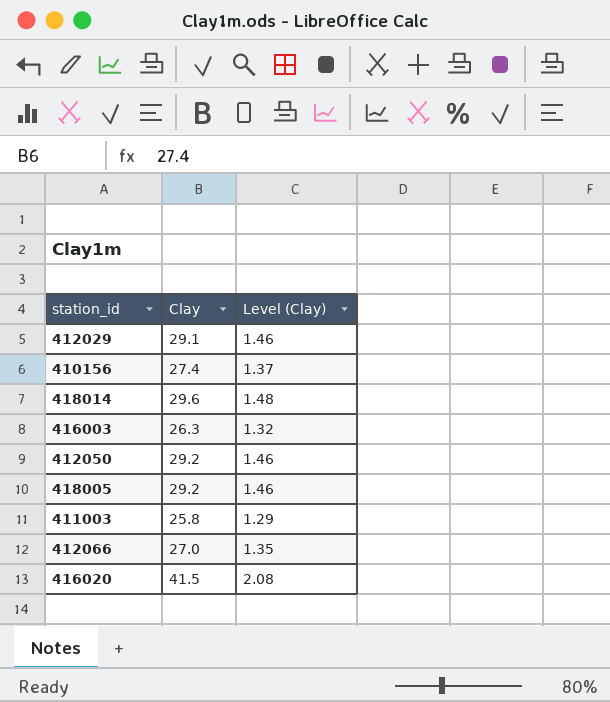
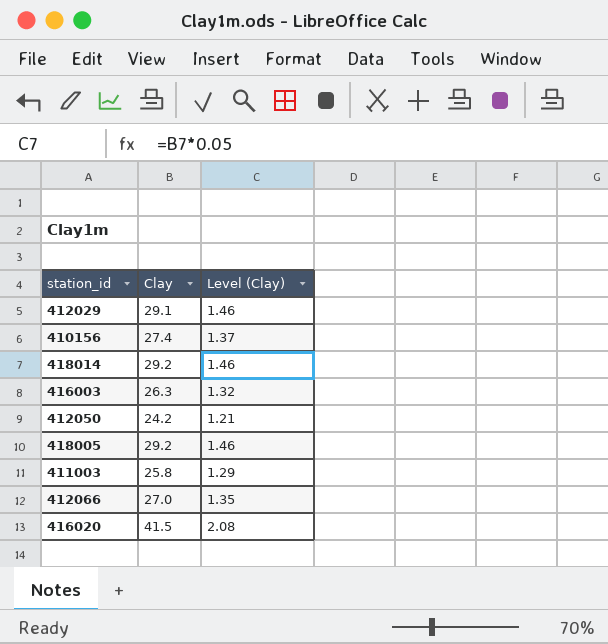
418014 | Clay: 29.6 -> 29.2
418014 | Level (Clay): 1.48 -> 1.46
412050 | Clay: 29.2 -> 24.2
412050 | Level (Clay): 1.46 -> 1.21

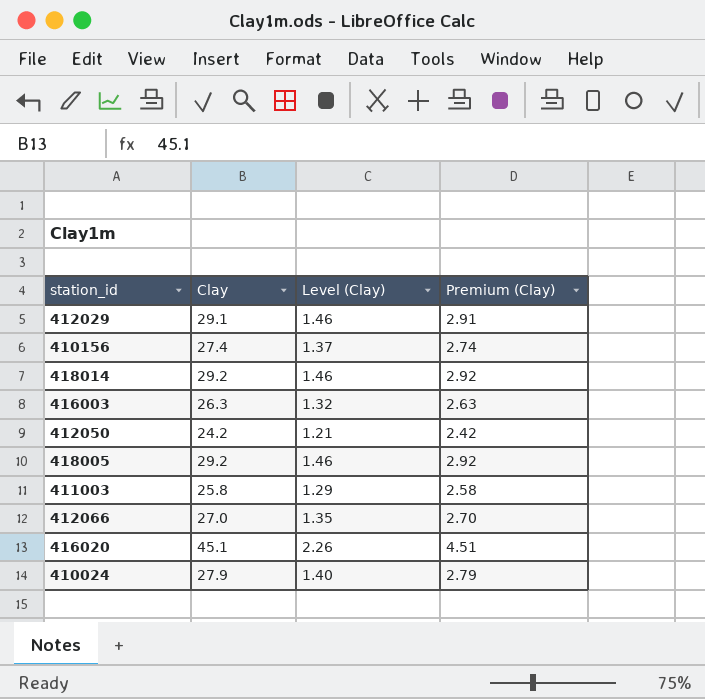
column Premium (Clay) | formula: none -> [Clay] * 0.1
416020 | Clay: 41.5 -> 45.1
416020 | Level (Clay): 2.08 -> 2.26
row 410024: none -> 27.9 | 1.40 | 2.79

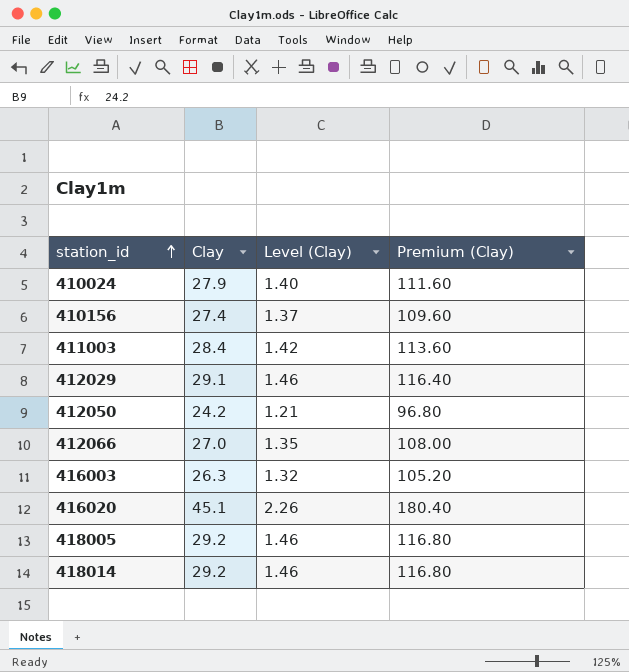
row order: none -> station_id ascending
column Premium (Clay) | formula: [Clay] * 0.1 -> [Clay] * 4
411003 | Clay: 25.8 -> 28.4
411003 | Level (Clay): 1.29 -> 1.42

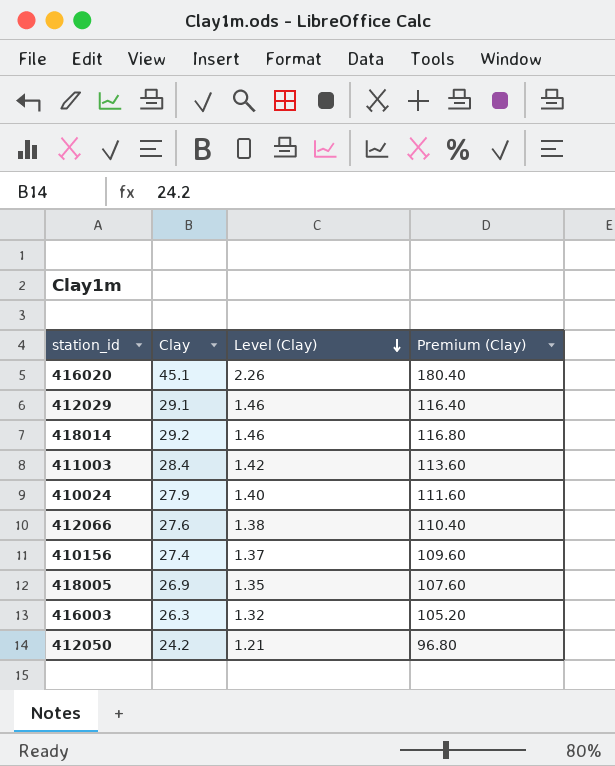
row order: station_id ascending -> Level (Clay) descending
412066 | Clay: 27.0 -> 27.6
412066 | Level (Clay): 1.35 -> 1.38
412066 | Premium (Clay): 108.00 -> 110.40
418005 | Clay: 29.2 -> 26.9
418005 | Level (Clay): 1.46 -> 1.35
418005 | Premium (Clay): 116.80 -> 107.60

